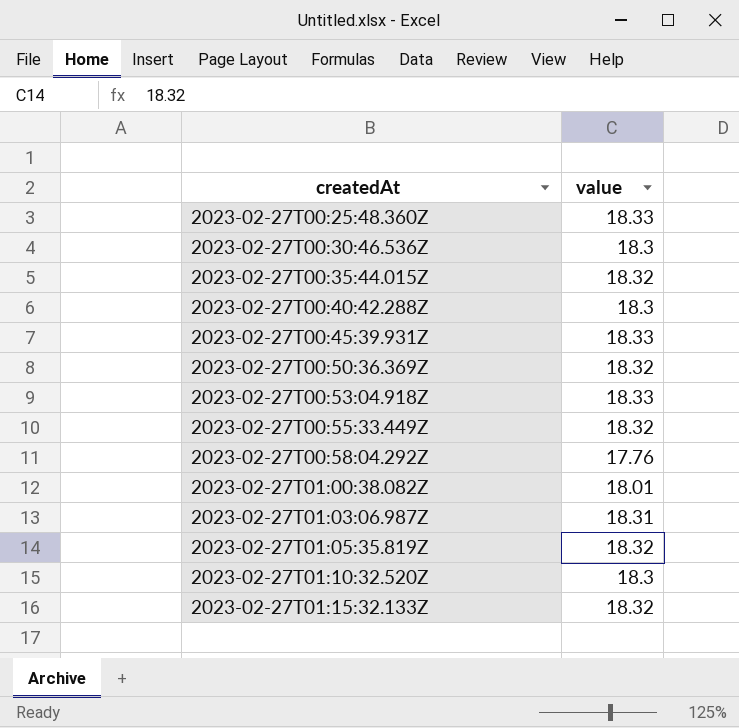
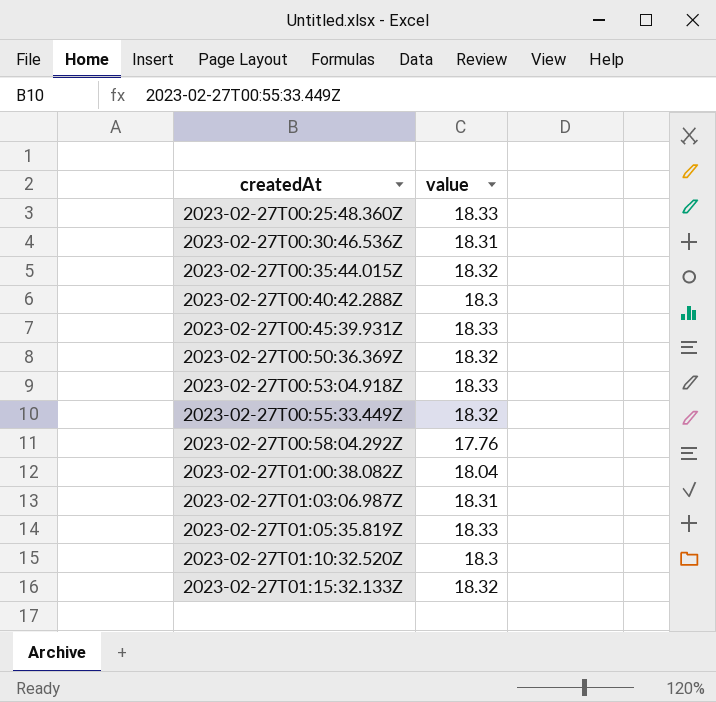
2023-02-27T00:30:46.536Z | value: 18.3 -> 18.31
2023-02-27T01:00:38.082Z | value: 18.01 -> 18.04
2023-02-27T01:05:35.819Z | value: 18.32 -> 18.33

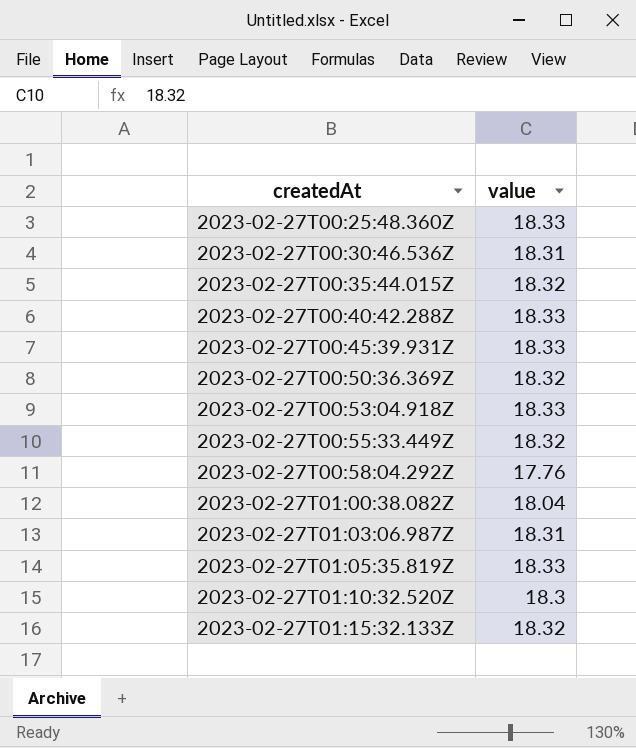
2023-02-27T00:40:42.288Z | value: 18.3 -> 18.33

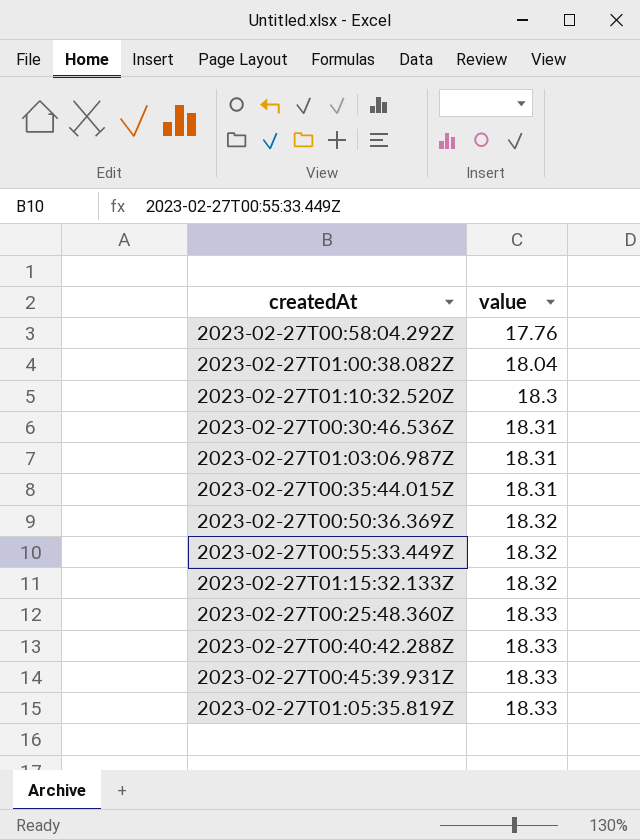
row order: createdAt ascending -> value ascending
row 2023-02-27T00:53:04.918Z: 18.33 -> none
2023-02-27T00:35:44.015Z | value: 18.32 -> 18.31

